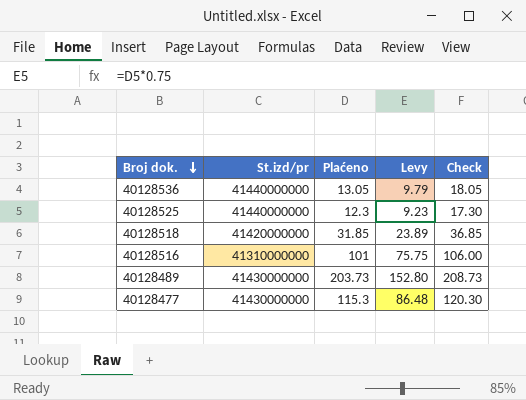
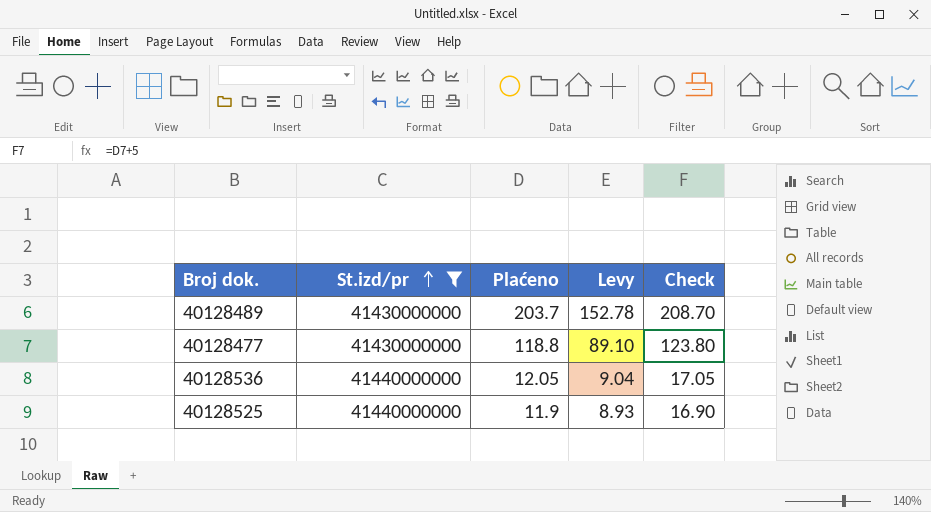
filter: none -> St.izd/pr >= 41430000000
row order: Broj dok. descending -> St.izd/pr ascending
40128489 | Plaćeno: 203.73 -> 203.7
40128489 | Levy: 152.80 -> 152.78
40128489 | Check: 208.73 -> 208.70
40128477 | Plaćeno: 115.3 -> 118.8
40128477 | Levy: 86.48 -> 89.10
40128477 | Check: 120.30 -> 123.80
40128536 | Plaćeno: 13.05 -> 12.05
40128536 | Levy: 9.79 -> 9.04
40128536 | Check: 18.05 -> 17.05
40128525 | Plaćeno: 12.3 -> 11.9
40128525 | Levy: 9.23 -> 8.93
40128525 | Check: 17.30 -> 16.90

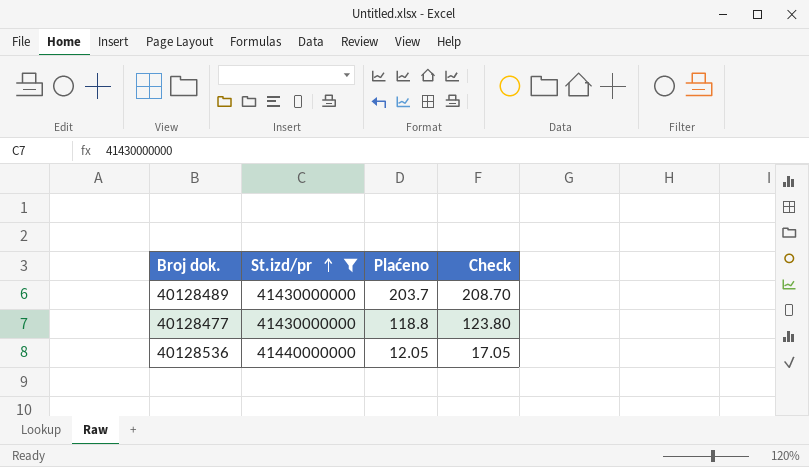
column Levy | formula: [Plaćeno] * 0.75 -> none
row 40128525: 41440000000 | 11.9 | 8.93 | 16.90 -> none

